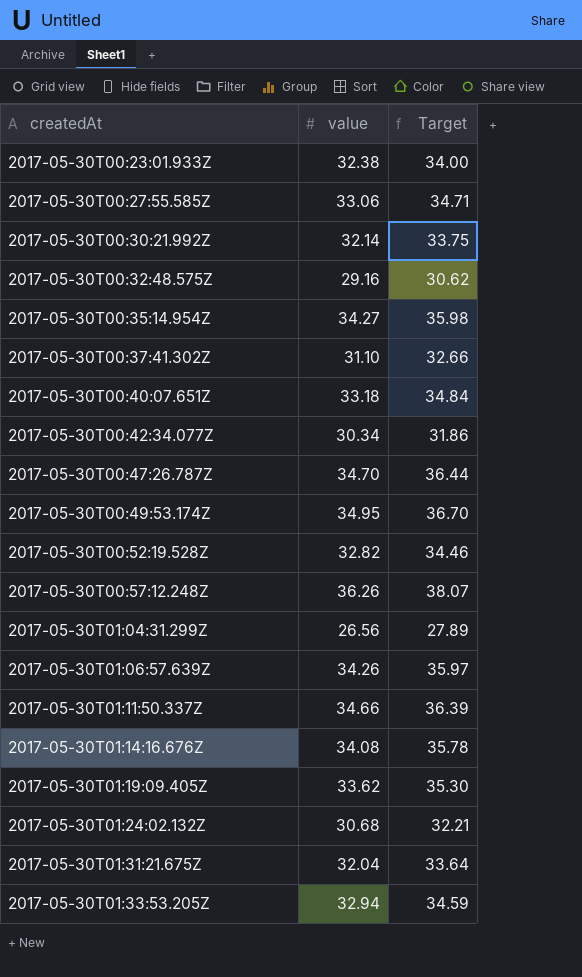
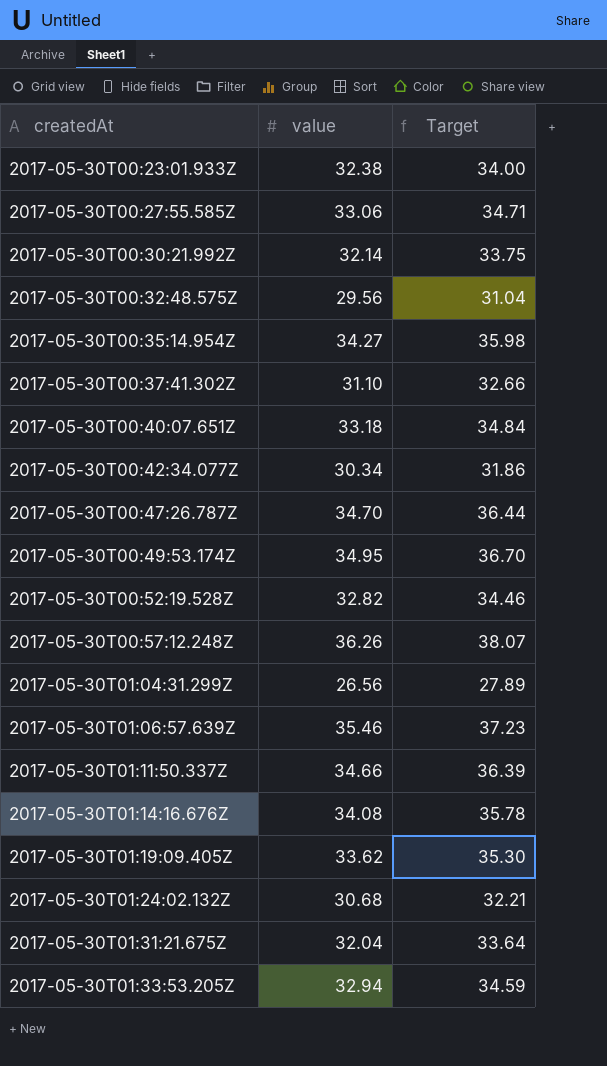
2017-05-30T00:32:48.575Z | value: 29.16 -> 29.56
2017-05-30T00:32:48.575Z | Target: 30.62 -> 31.04
2017-05-30T01:06:57.639Z | value: 34.26 -> 35.46
2017-05-30T01:06:57.639Z | Target: 35.97 -> 37.23

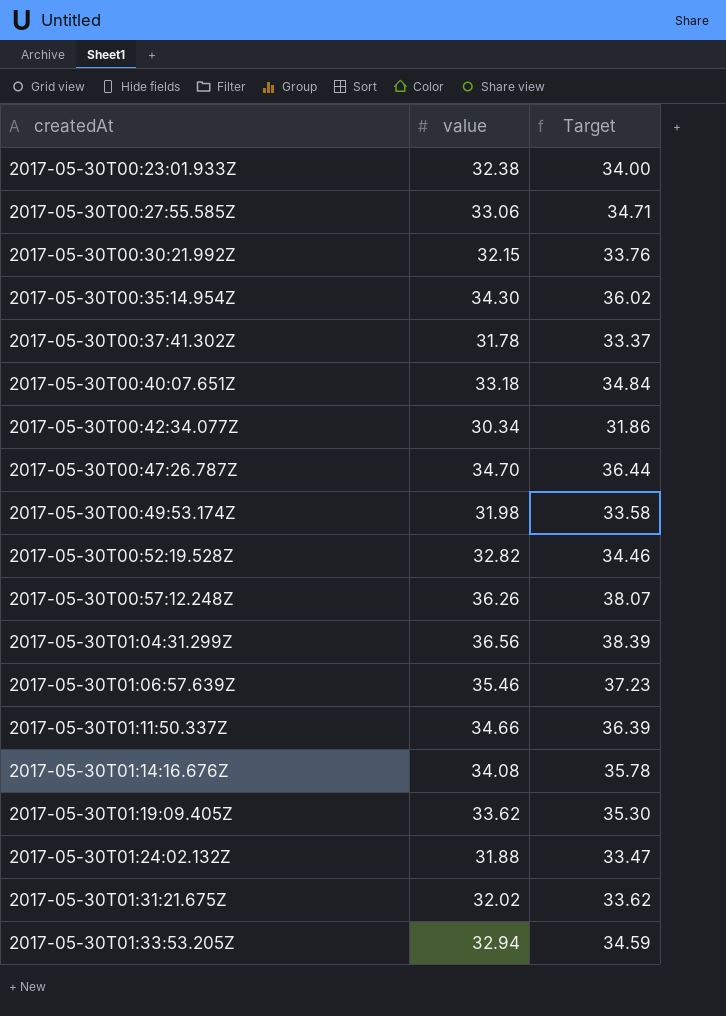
row 2017-05-30T00:32:48.575Z: 29.56 | 31.04 -> none
2017-05-30T00:30:21.992Z | value: 32.14 -> 32.15
2017-05-30T00:30:21.992Z | Target: 33.75 -> 33.76
2017-05-30T00:35:14.954Z | value: 34.27 -> 34.30
2017-05-30T00:35:14.954Z | Target: 35.98 -> 36.02
2017-05-30T00:37:41.302Z | value: 31.10 -> 31.78
2017-05-30T00:37:41.302Z | Target: 32.66 -> 33.37
2017-05-30T00:49:53.174Z | value: 34.95 -> 31.98
2017-05-30T00:49:53.174Z | Target: 36.70 -> 33.58
2017-05-30T01:04:31.299Z | value: 26.56 -> 36.56
2017-05-30T01:04:31.299Z | Target: 27.89 -> 38.39
2017-05-30T01:24:02.132Z | value: 30.68 -> 31.88
2017-05-30T01:24:02.132Z | Target: 32.21 -> 33.47
2017-05-30T01:31:21.675Z | value: 32.04 -> 32.02
2017-05-30T01:31:21.675Z | Target: 33.64 -> 33.62

